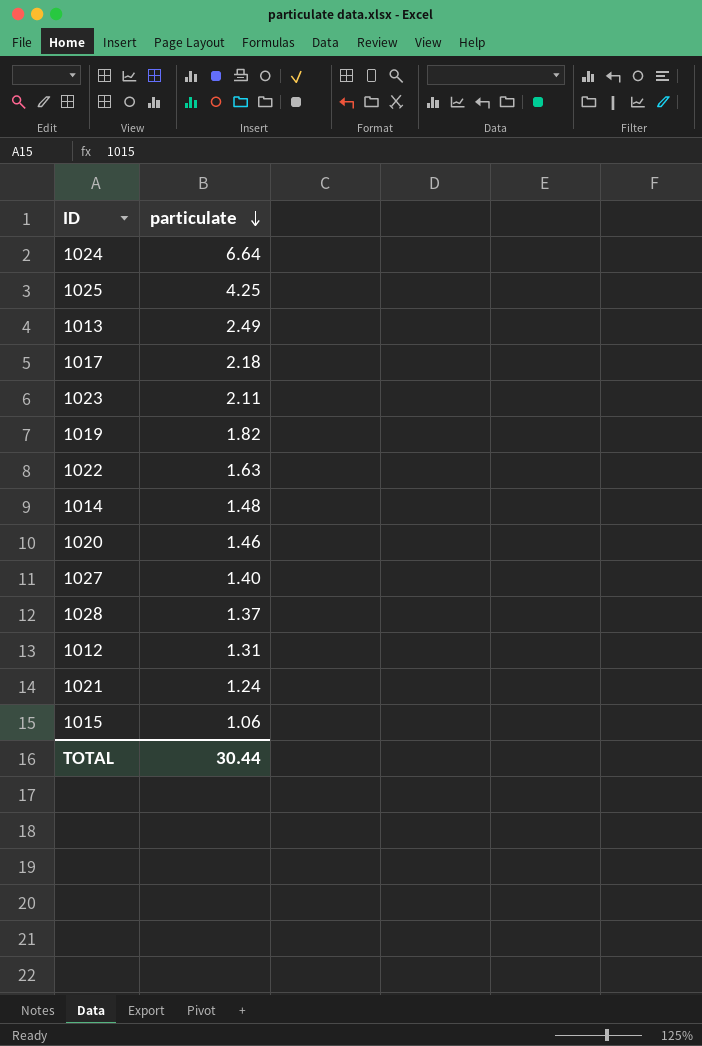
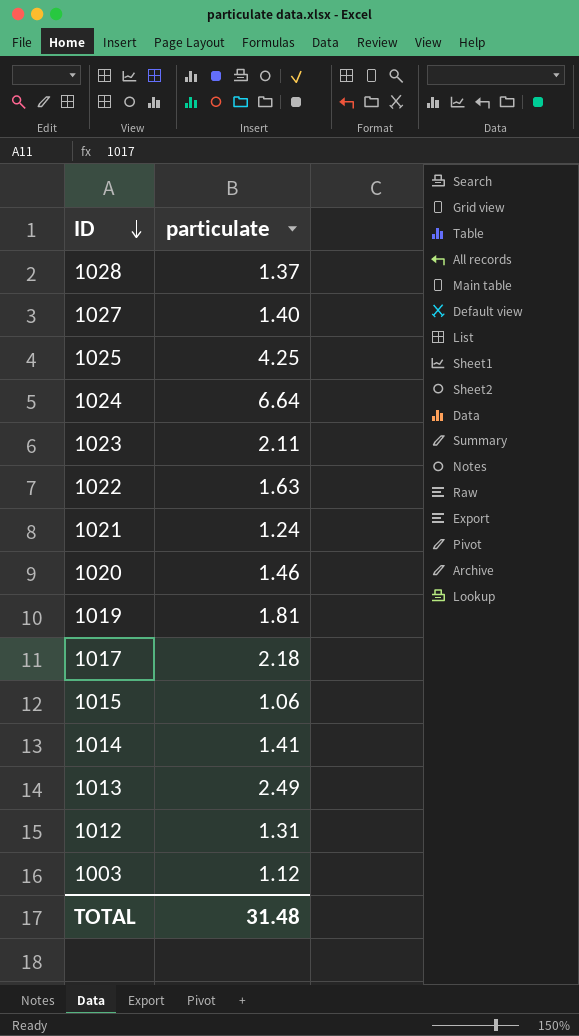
row order: particulate descending -> ID descending
1019 | particulate: 1.82 -> 1.81
1014 | particulate: 1.48 -> 1.41
row 1003: none -> 1.12
TOTAL | particulate: 30.44 -> 31.48

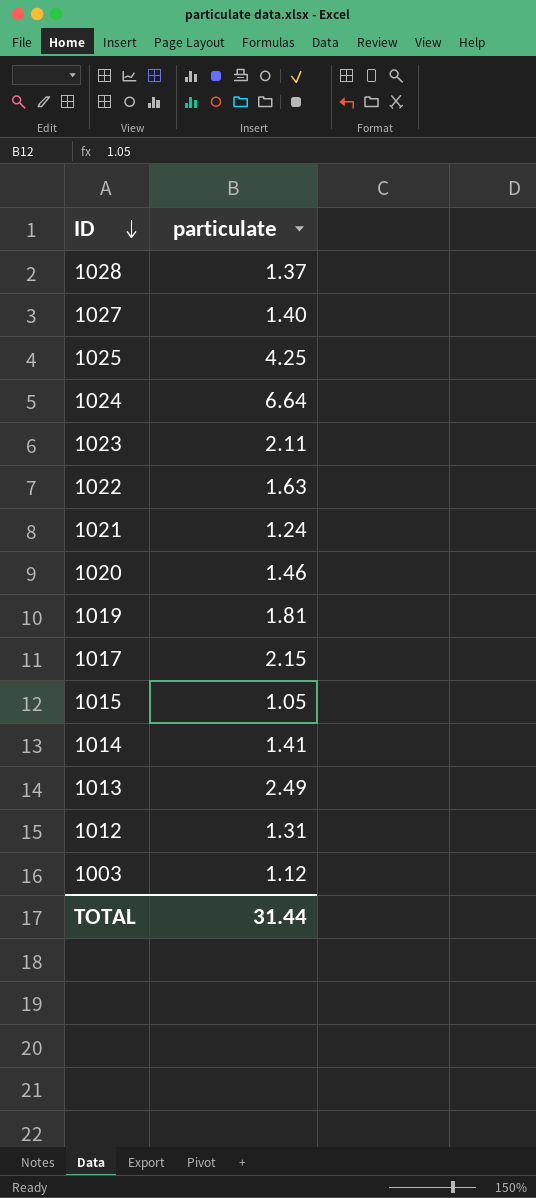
1017 | particulate: 2.18 -> 2.15
1015 | particulate: 1.06 -> 1.05
TOTAL | particulate: 31.48 -> 31.44

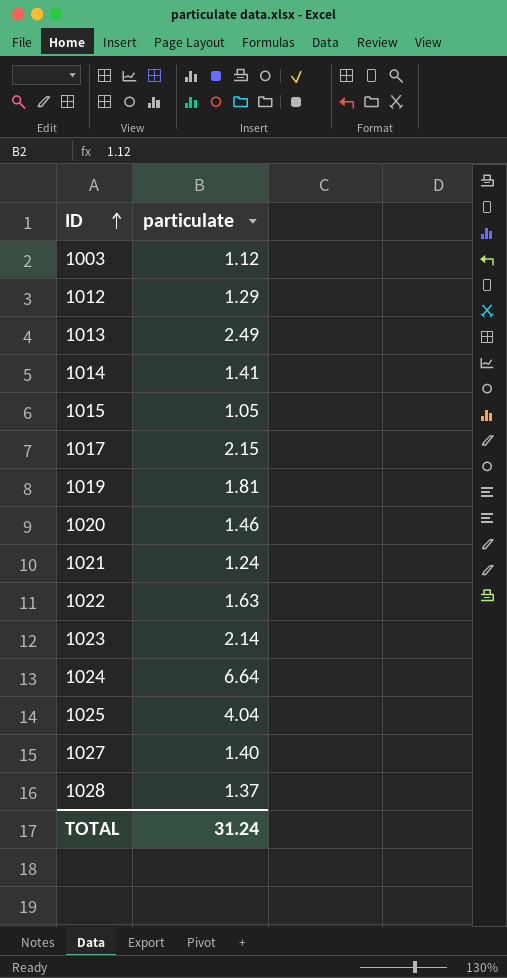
row order: ID descending -> ID ascending
1012 | particulate: 1.31 -> 1.29
1023 | particulate: 2.11 -> 2.14
1025 | particulate: 4.25 -> 4.04
TOTAL | particulate: 31.44 -> 31.24

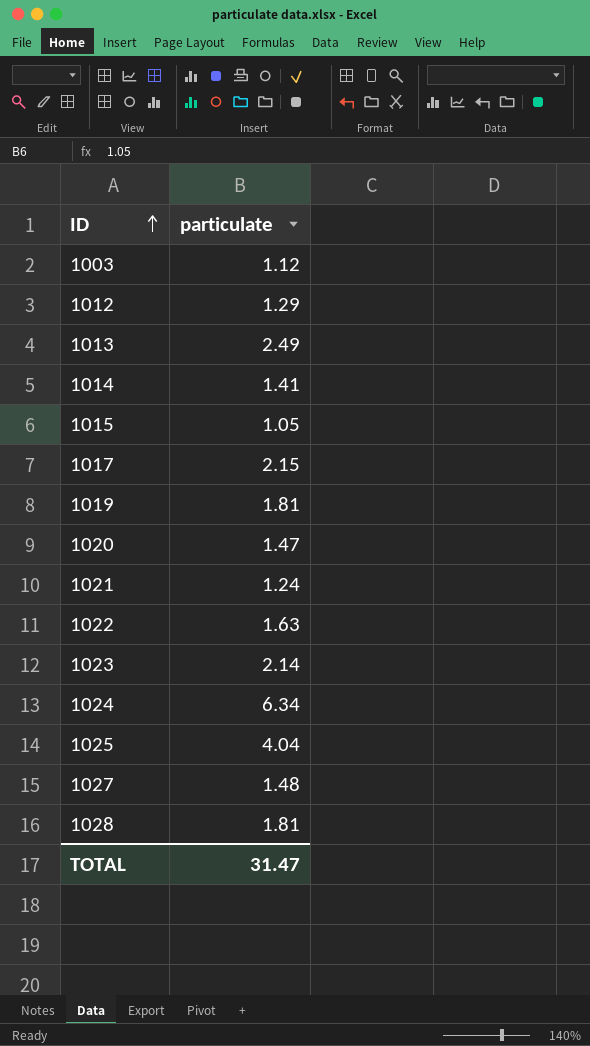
1020 | particulate: 1.46 -> 1.47
1024 | particulate: 6.64 -> 6.34
1027 | particulate: 1.40 -> 1.48
1028 | particulate: 1.37 -> 1.81
TOTAL | particulate: 31.24 -> 31.47

